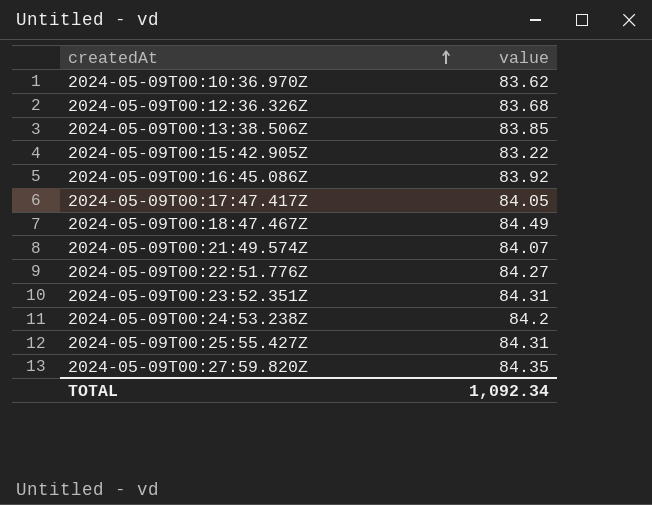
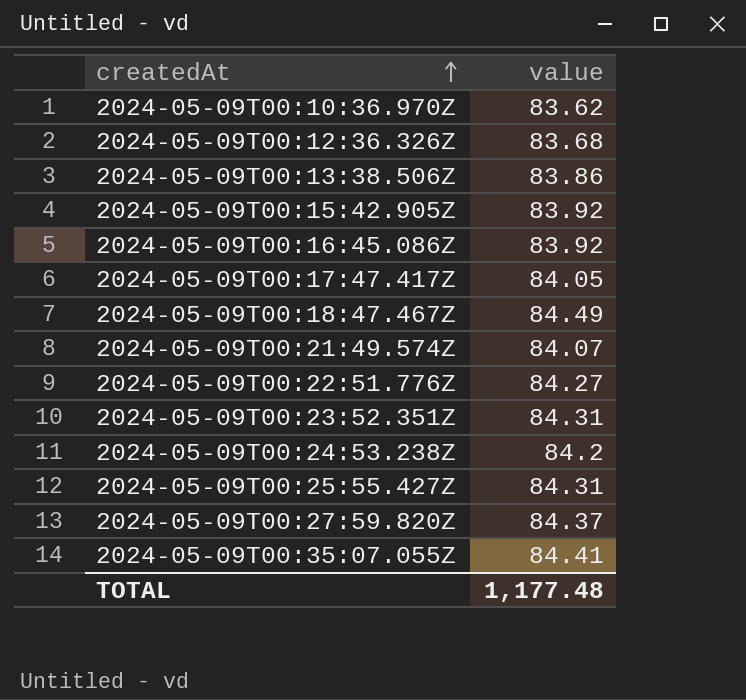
2024-05-09T00:13:38.506Z | value: 83.85 -> 83.86
2024-05-09T00:15:42.905Z | value: 83.22 -> 83.92
2024-05-09T00:27:59.820Z | value: 84.35 -> 84.37
row 2024-05-09T00:35:07.055Z: none -> 84.41
TOTAL | value: 1,092.34 -> 1,177.48

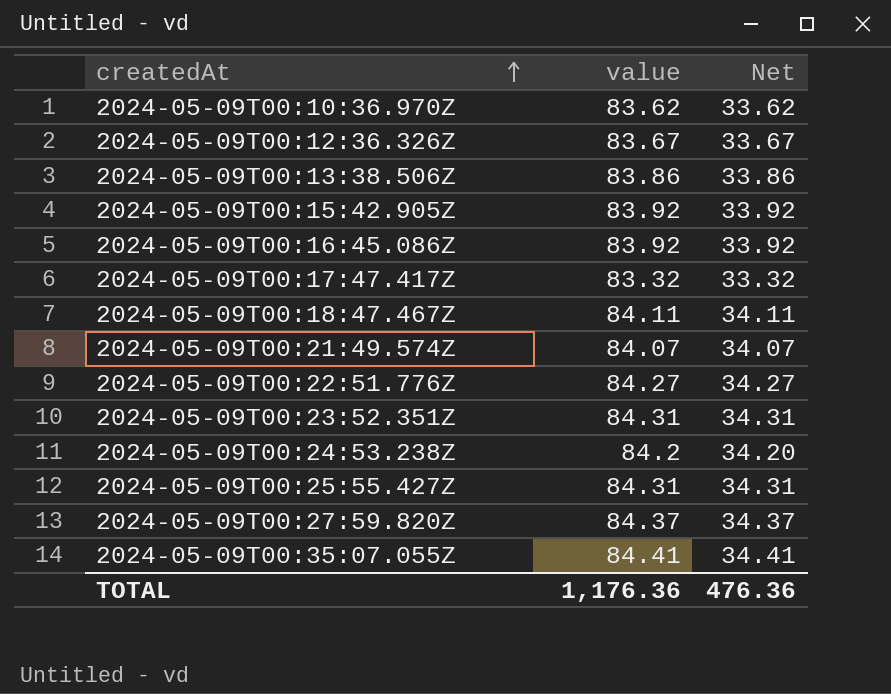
column Net | formula: none -> [value] - 50
2024-05-09T00:12:36.326Z | value: 83.68 -> 83.67
2024-05-09T00:17:47.417Z | value: 84.05 -> 83.32
2024-05-09T00:18:47.467Z | value: 84.49 -> 84.11
TOTAL | value: 1,177.48 -> 1,176.36

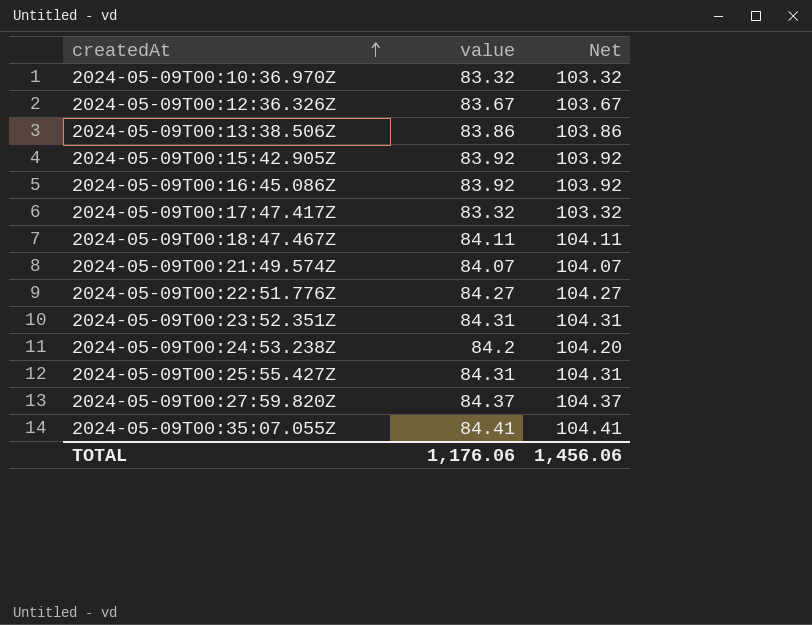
column Net | formula: [value] - 50 -> [value] + 20
2024-05-09T00:10:36.970Z | value: 83.62 -> 83.32
TOTAL | value: 1,176.36 -> 1,176.06
TOTAL | Net: 476.36 -> 1,456.06

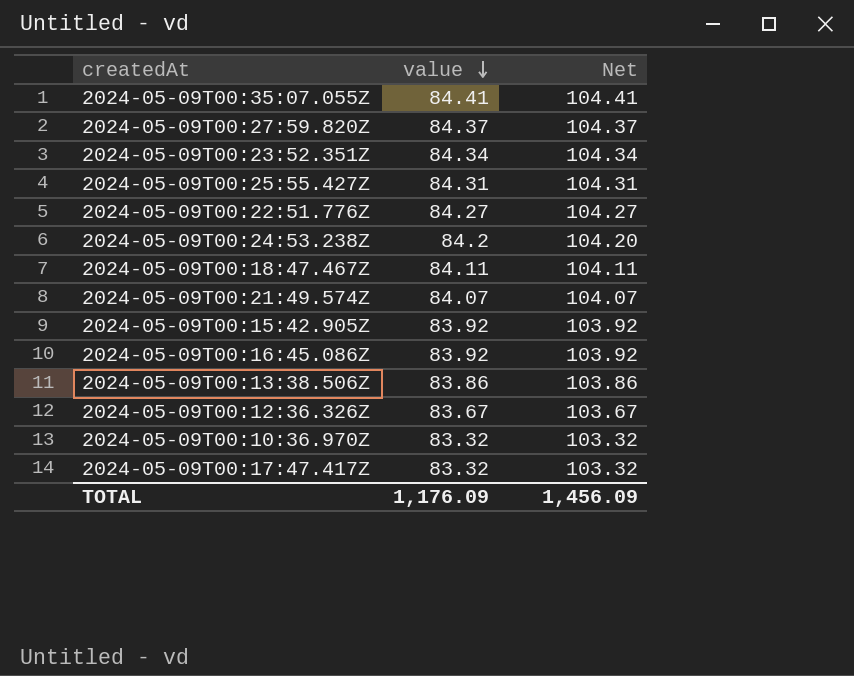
row order: createdAt ascending -> value descending
2024-05-09T00:23:52.351Z | value: 84.31 -> 84.34
2024-05-09T00:23:52.351Z | Net: 104.31 -> 104.34
TOTAL | value: 1,176.06 -> 1,176.09
TOTAL | Net: 1,456.06 -> 1,456.09

